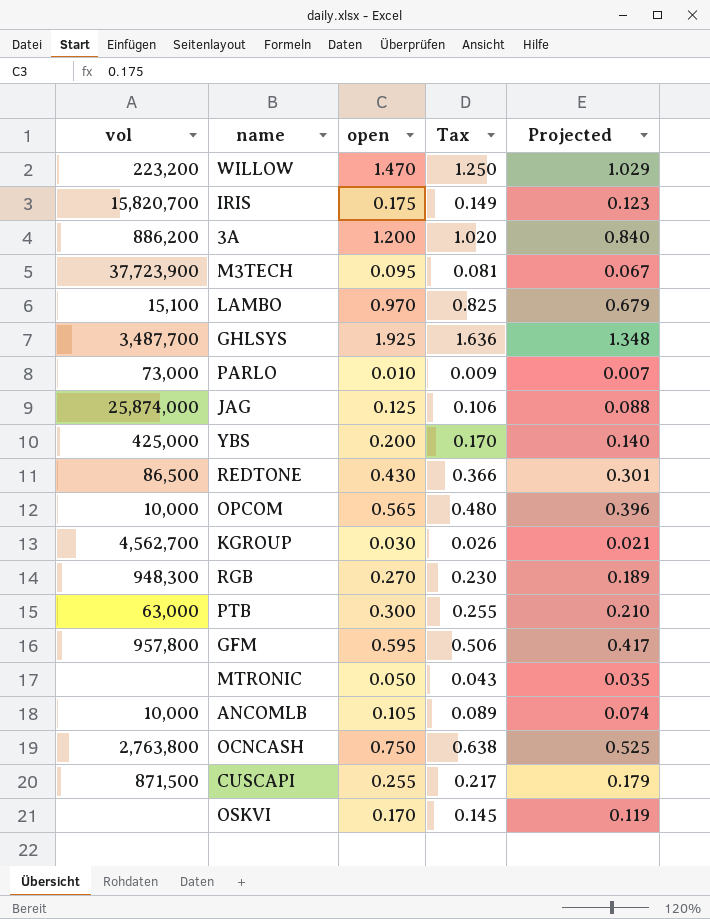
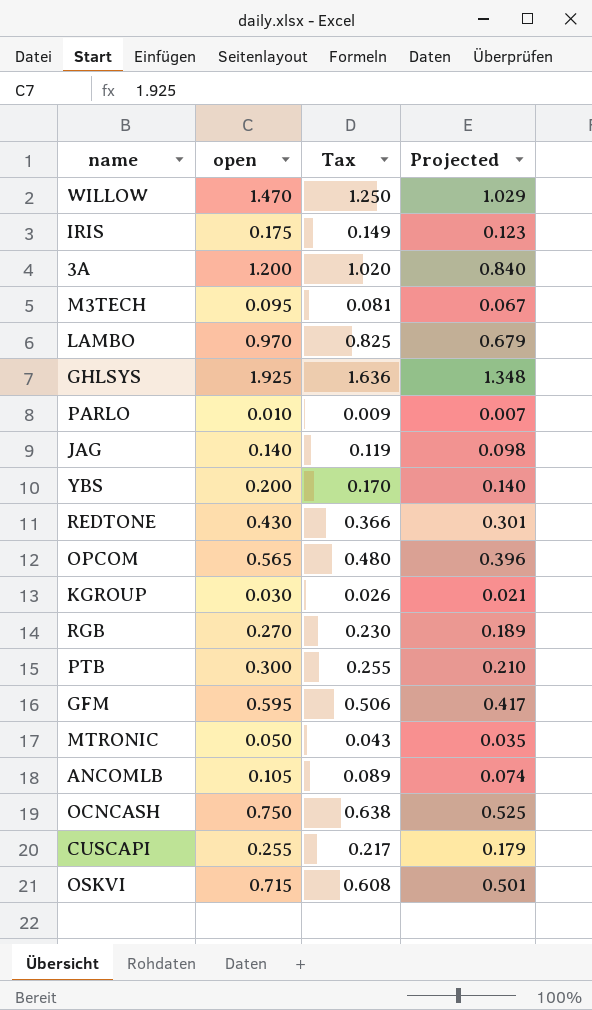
column vol | position: 1 -> none
JAG | open: 0.125 -> 0.140
JAG | Tax: 0.106 -> 0.119
JAG | Projected: 0.088 -> 0.098
OSKVI | open: 0.170 -> 0.715
OSKVI | Tax: 0.145 -> 0.608
OSKVI | Projected: 0.119 -> 0.501

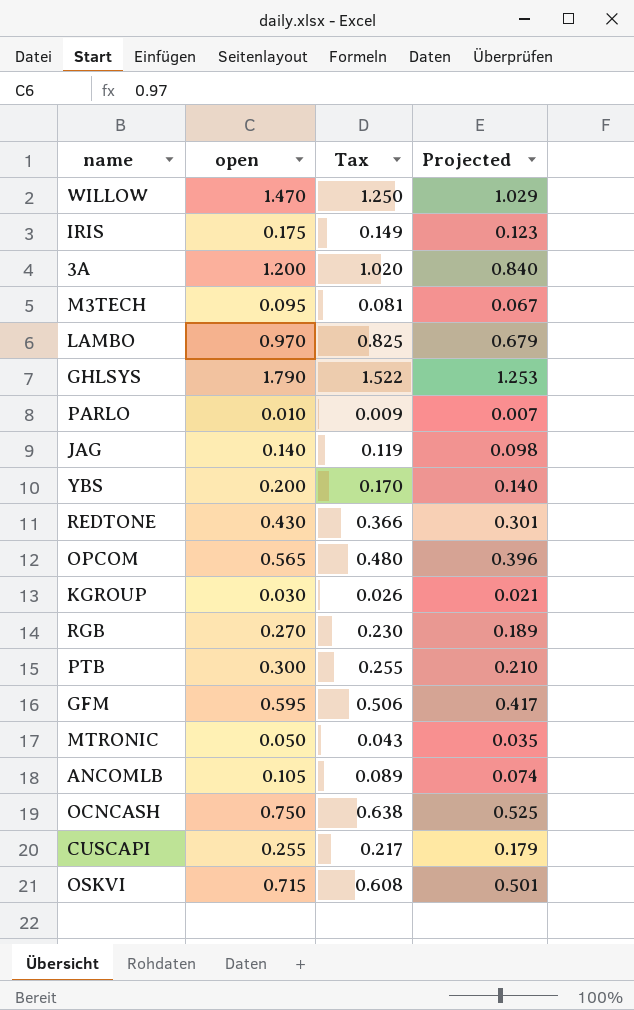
GHLSYS | open: 1.925 -> 1.790
GHLSYS | Tax: 1.636 -> 1.522
GHLSYS | Projected: 1.348 -> 1.253

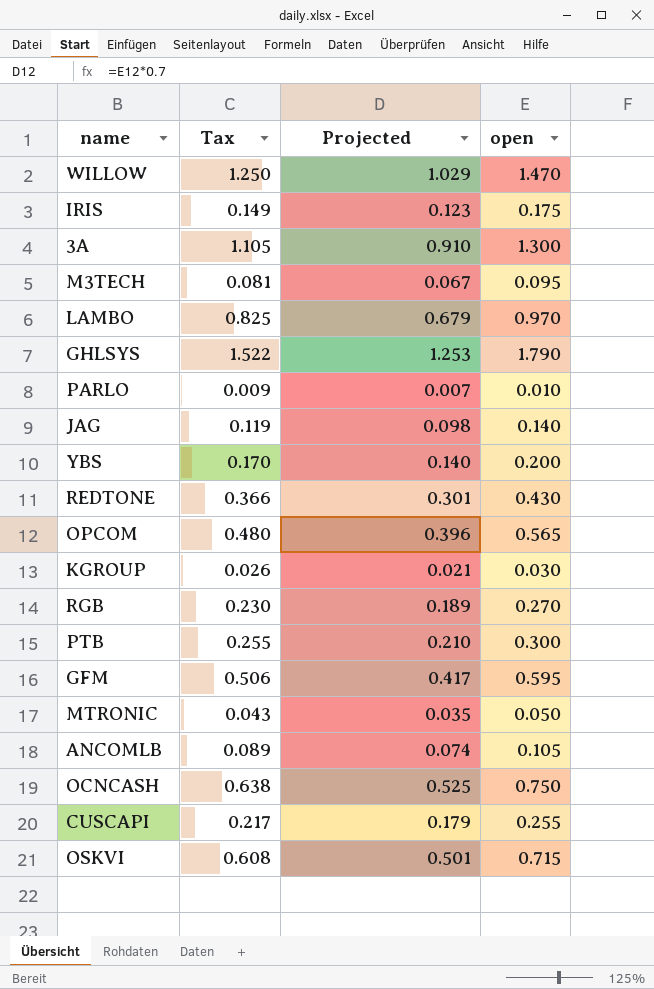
column open | position: 2 -> 4
3A | Tax: 1.020 -> 1.105
3A | Projected: 0.840 -> 0.910
3A | open: 1.200 -> 1.300

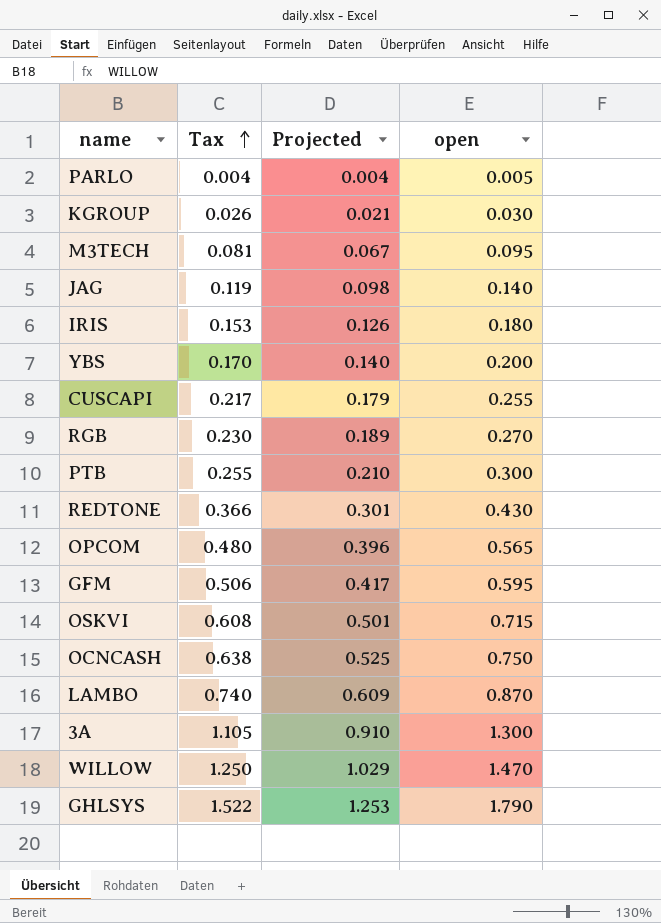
row order: none -> Tax ascending
row MTRONIC: 0.043 | 0.035 | 0.050 -> none
row ANCOMLB: 0.089 | 0.074 | 0.105 -> none
PARLO | Tax: 0.009 -> 0.004
PARLO | Projected: 0.007 -> 0.004
PARLO | open: 0.010 -> 0.005
IRIS | Tax: 0.149 -> 0.153
IRIS | Projected: 0.123 -> 0.126
IRIS | open: 0.175 -> 0.180
LAMBO | Tax: 0.825 -> 0.740
LAMBO | Projected: 0.679 -> 0.609
LAMBO | open: 0.970 -> 0.870

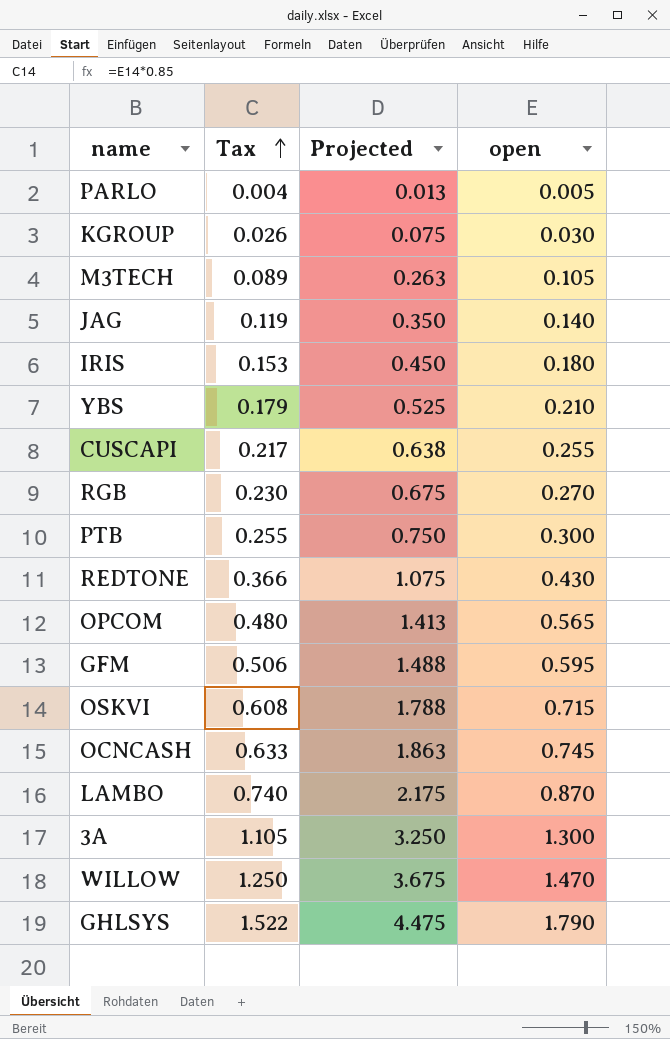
column Projected | formula: [open] * 0.7 -> [open] * 2.5
M3TECH | Tax: 0.081 -> 0.089
M3TECH | open: 0.095 -> 0.105
YBS | Tax: 0.170 -> 0.179
YBS | open: 0.200 -> 0.210
OCNCASH | Tax: 0.638 -> 0.633
OCNCASH | open: 0.750 -> 0.745

